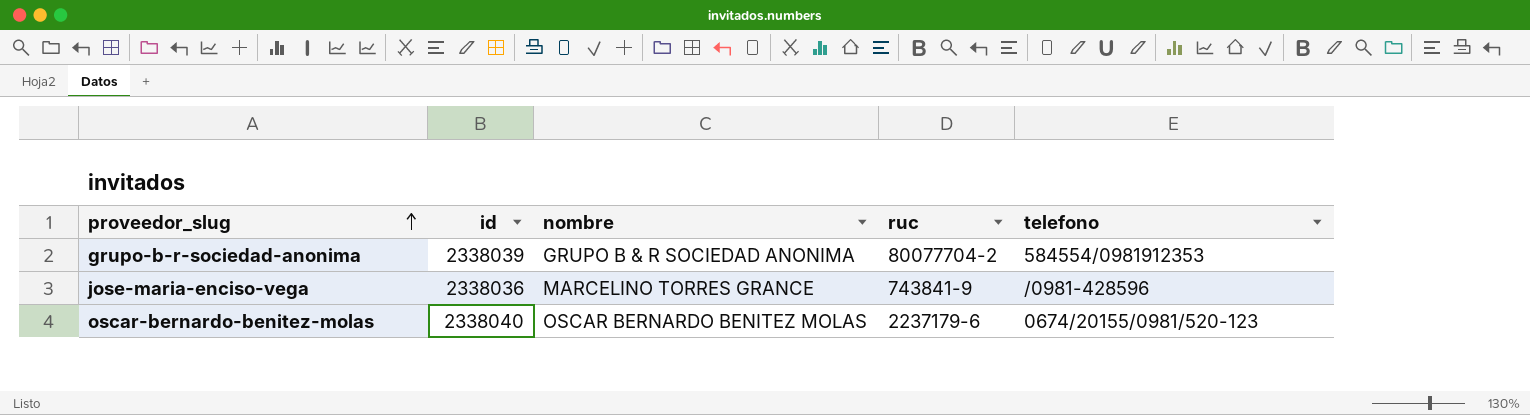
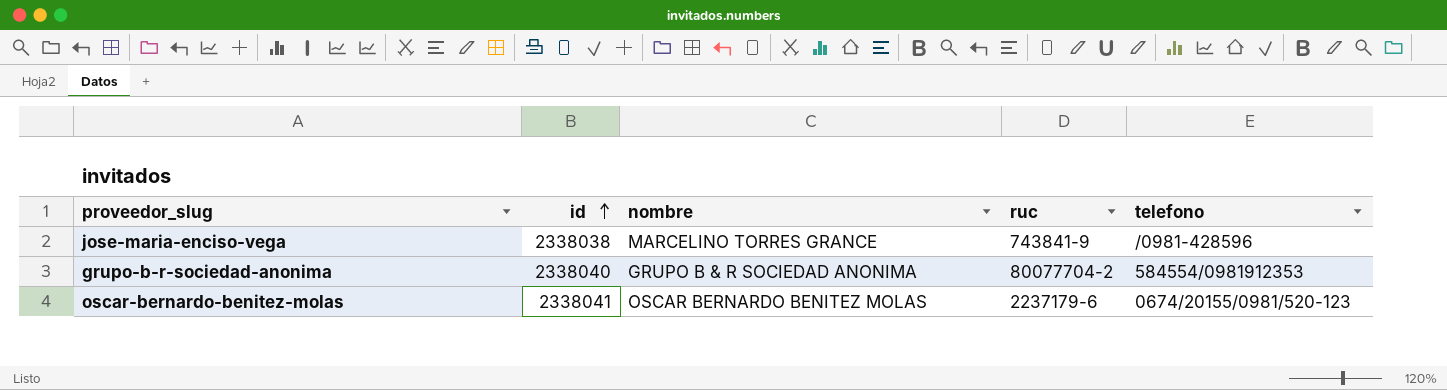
row order: proveedor_slug ascending -> id ascending
jose-maria-enciso-vega | id: 2338036 -> 2338038
grupo-b-r-sociedad-anonima | id: 2338039 -> 2338040
oscar-bernardo-benitez-molas | id: 2338040 -> 2338041

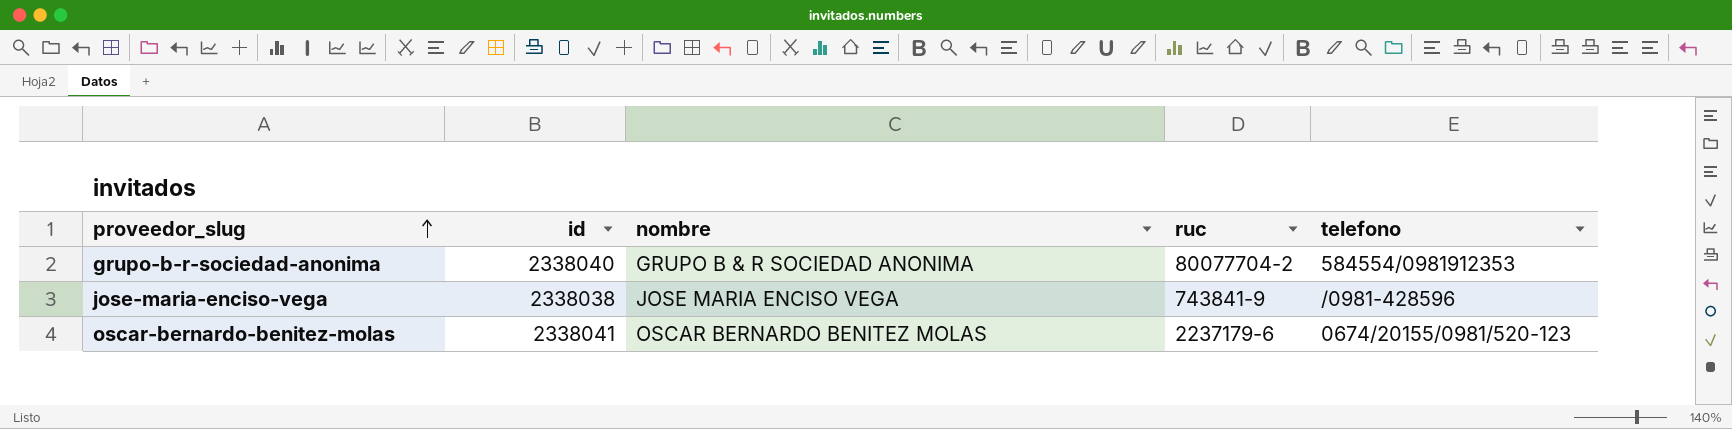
row order: id ascending -> proveedor_slug ascending
jose-maria-enciso-vega | nombre: MARCELINO TORRES GRANCE -> JOSE MARIA ENCISO VEGA

